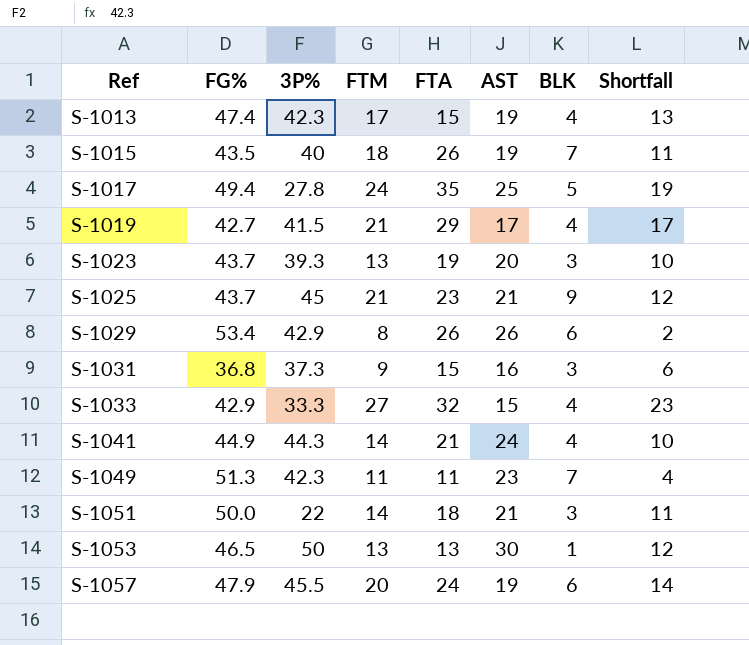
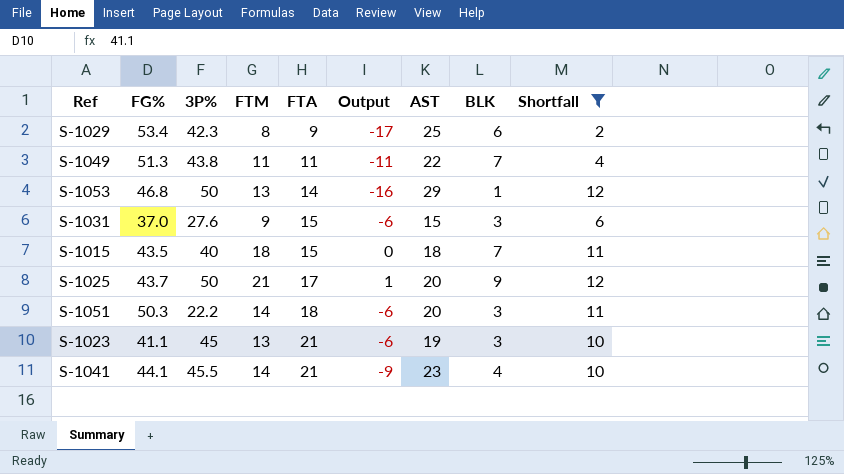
filter: none -> Shortfall <= 12
row order: Ref ascending -> FTA ascending
column Output | formula: none -> [FTM] - [AST]
S-1029 | 3P%: 42.9 -> 42.3
S-1029 | FTA: 26 -> 9
S-1029 | AST: 26 -> 25
S-1049 | 3P%: 42.3 -> 43.8
S-1049 | AST: 23 -> 22
S-1053 | FG%: 46.5 -> 46.8
S-1053 | FTA: 13 -> 14
S-1053 | AST: 30 -> 29
S-1031 | FG%: 36.8 -> 37.0
S-1031 | 3P%: 37.3 -> 27.6
S-1031 | AST: 16 -> 15
S-1015 | FTA: 26 -> 15
S-1015 | AST: 19 -> 18
S-1025 | 3P%: 45 -> 50
S-1025 | FTA: 23 -> 17
S-1025 | AST: 21 -> 20
S-1051 | FG%: 50.0 -> 50.3
S-1051 | 3P%: 22 -> 22.2
S-1051 | AST: 21 -> 20
S-1023 | FG%: 43.7 -> 41.1
S-1023 | 3P%: 39.3 -> 45
S-1023 | FTA: 19 -> 21
S-1023 | AST: 20 -> 19
S-1041 | FG%: 44.9 -> 44.1
S-1041 | 3P%: 44.3 -> 45.5
S-1041 | AST: 24 -> 23

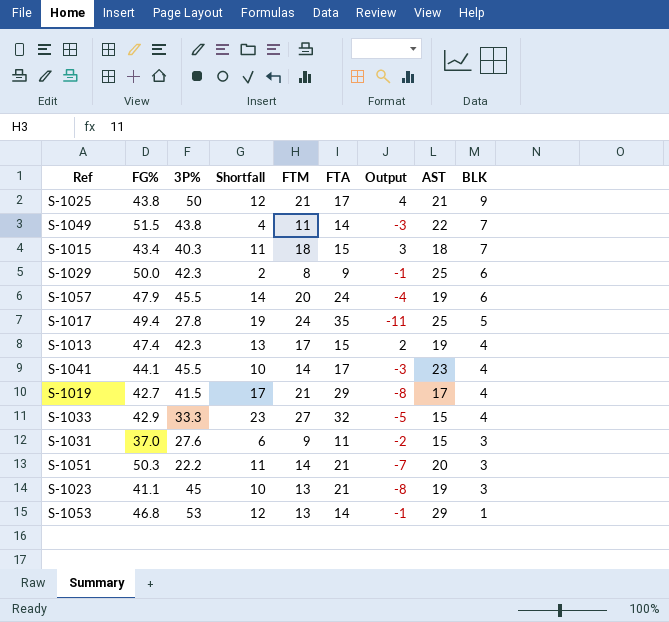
filter: Shortfall <= 12 -> none
row order: FTA ascending -> BLK descending
column Shortfall | position: 9 -> 4
column Output | formula: [FTM] - [AST] -> [FTM] - [FTA]
S-1025 | FG%: 43.7 -> 43.8
S-1025 | AST: 20 -> 21
S-1049 | FG%: 51.3 -> 51.5
S-1049 | FTA: 11 -> 14
S-1015 | FG%: 43.5 -> 43.4
S-1015 | 3P%: 40 -> 40.3
S-1029 | FG%: 53.4 -> 50.0
S-1041 | FTA: 21 -> 17
S-1031 | FTA: 15 -> 11
S-1051 | FTA: 18 -> 21
S-1053 | 3P%: 50 -> 53

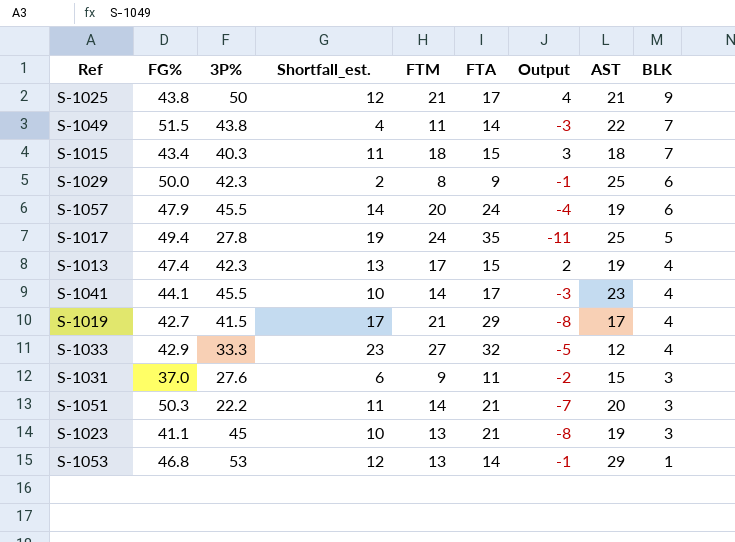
column name: Shortfall -> Shortfall_est.
S-1033 | AST: 15 -> 12

